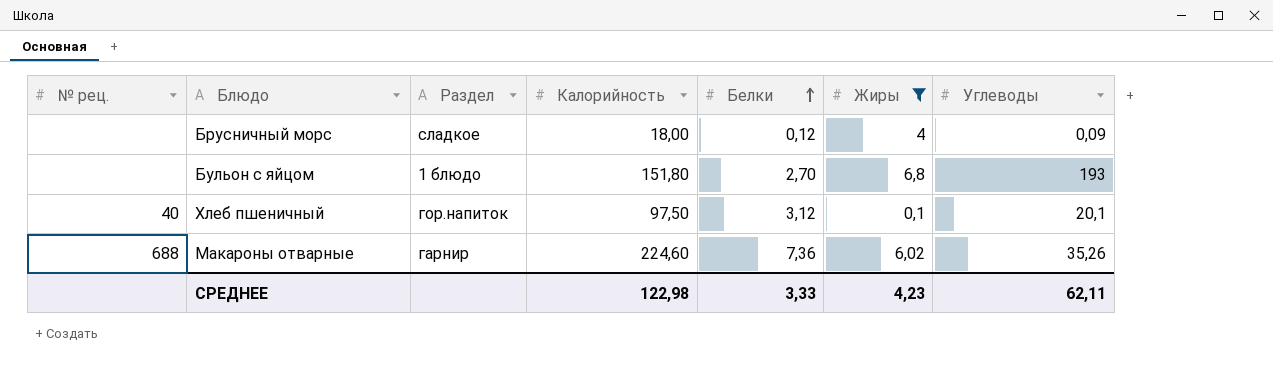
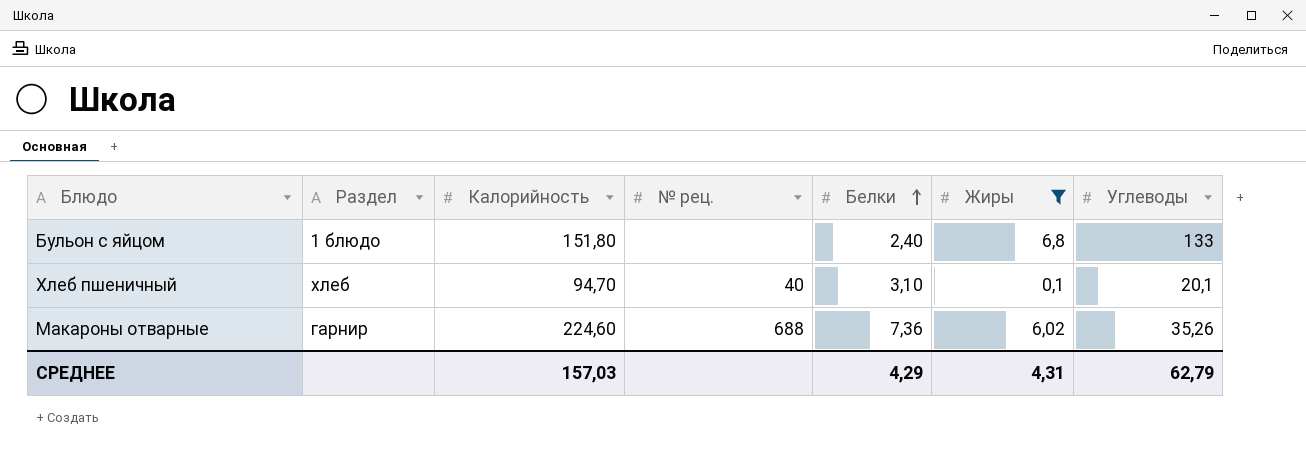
column № рец. | position: 1 -> 4
row Брусничный морс: none | сладкое | 18,00 | 0,12 | 4 | 0,09 -> none
Бульон с яйцом | Белки: 2,70 -> 2,40
Бульон с яйцом | Углеводы: 193 -> 133
Хлеб пшеничный | Раздел: гор.напиток -> хлеб
Хлеб пшеничный | Калорийность: 97,50 -> 94,70
Хлеб пшеничный | Белки: 3,12 -> 3,10
СРЕДНЕЕ | Калорийность: 122,98 -> 157,03
СРЕДНЕЕ | Белки: 3,33 -> 4,29
СРЕДНЕЕ | Жиры: 4,23 -> 4,31
СРЕДНЕЕ | Углеводы: 62,11 -> 62,79

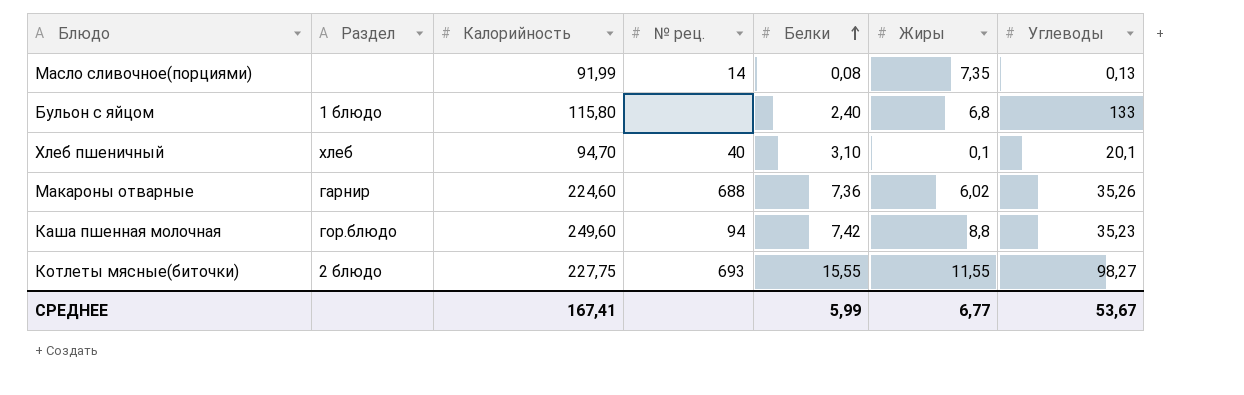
filter: Жиры <= 6,8 -> none
Бульон с яйцом | Калорийность: 151,80 -> 115,80
СРЕДНЕЕ | Калорийность: 157,03 -> 167,41
СРЕДНЕЕ | Белки: 4,29 -> 5,99
СРЕДНЕЕ | Жиры: 4,31 -> 6,77
СРЕДНЕЕ | Углеводы: 62,79 -> 53,67

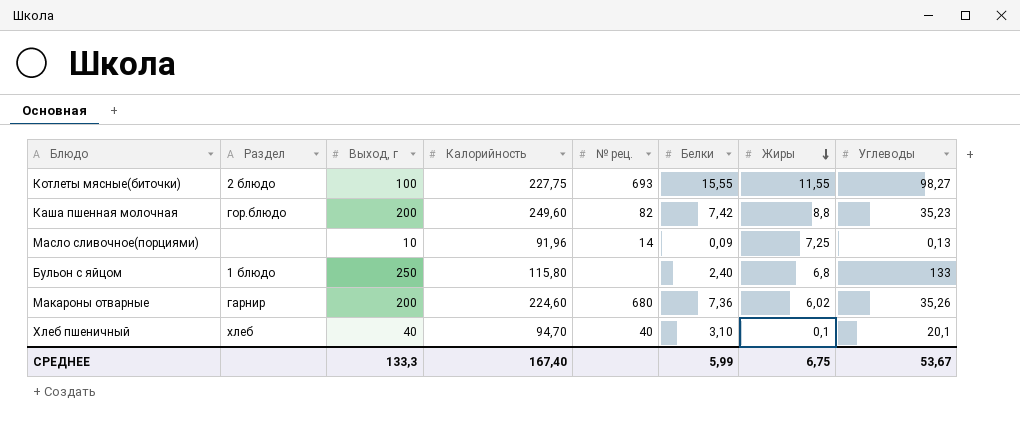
row order: Белки ascending -> Жиры descending
column Выход, г | position: none -> 3
Каша пшенная молочная | № рец.: 94 -> 82
Масло сливочное(порциями) | Калорийность: 91,99 -> 91,96
Масло сливочное(порциями) | Белки: 0,08 -> 0,09
Масло сливочное(порциями) | Жиры: 7,35 -> 7,25
Макароны отварные | № рец.: 688 -> 680
СРЕДНЕЕ | Калорийность: 167,41 -> 167,40
СРЕДНЕЕ | Жиры: 6,77 -> 6,75

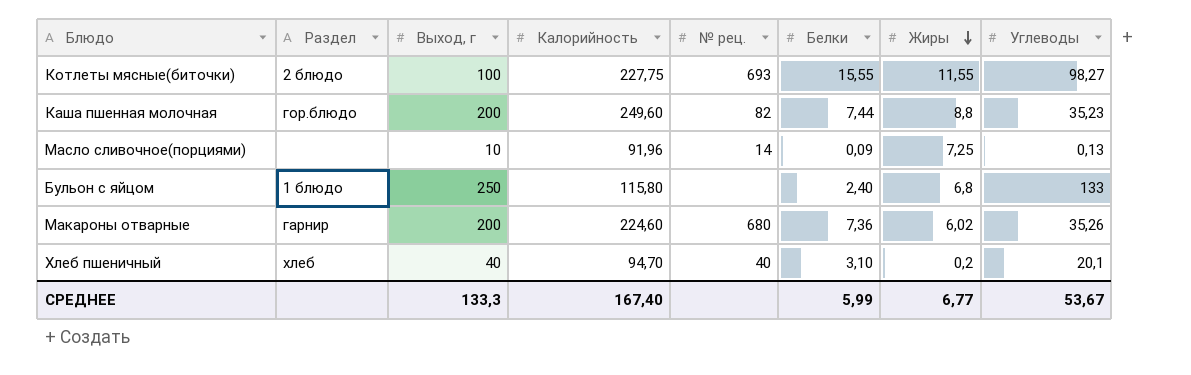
Каша пшенная молочная | Белки: 7,42 -> 7,44
Хлеб пшеничный | Жиры: 0,1 -> 0,2
СРЕДНЕЕ | Жиры: 6,75 -> 6,77

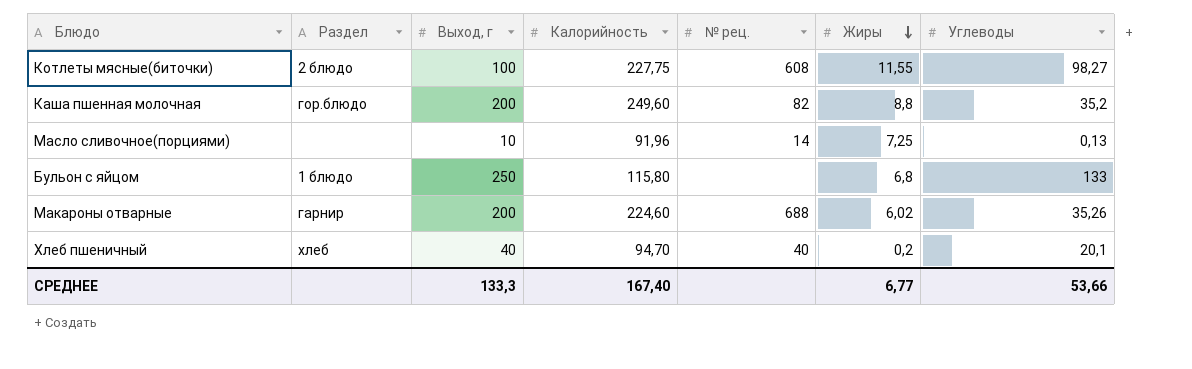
column Белки | position: 6 -> none
Котлеты мясные(биточки) | № рец.: 693 -> 608
Каша пшенная молочная | Углеводы: 35,23 -> 35,2
Макароны отварные | № рец.: 680 -> 688
СРЕДНЕЕ | Углеводы: 53,67 -> 53,66

